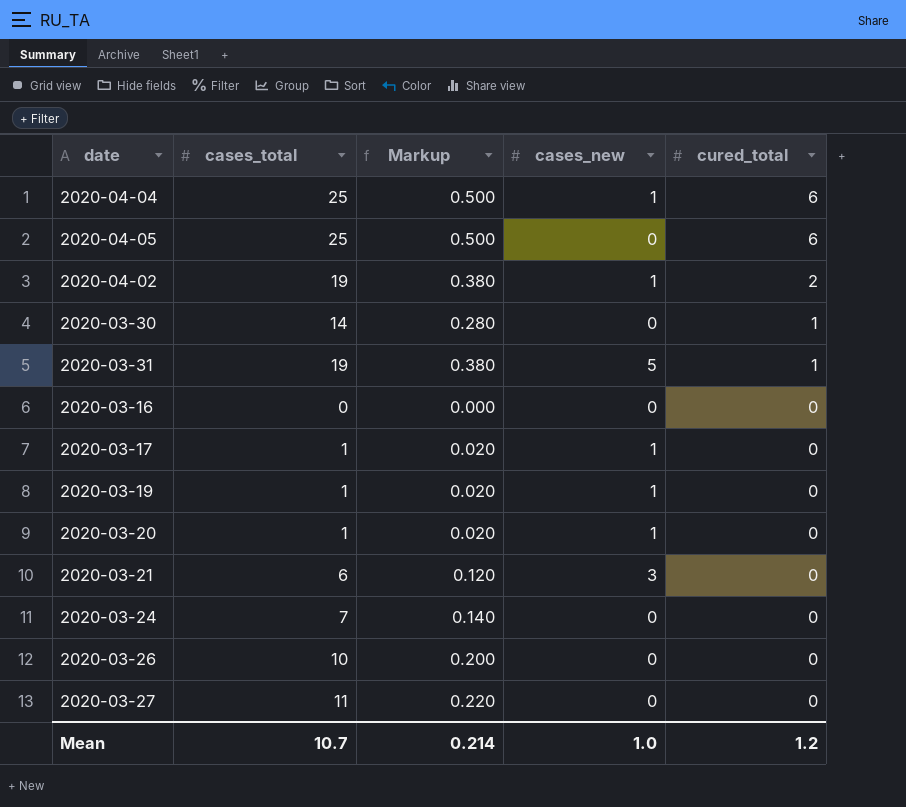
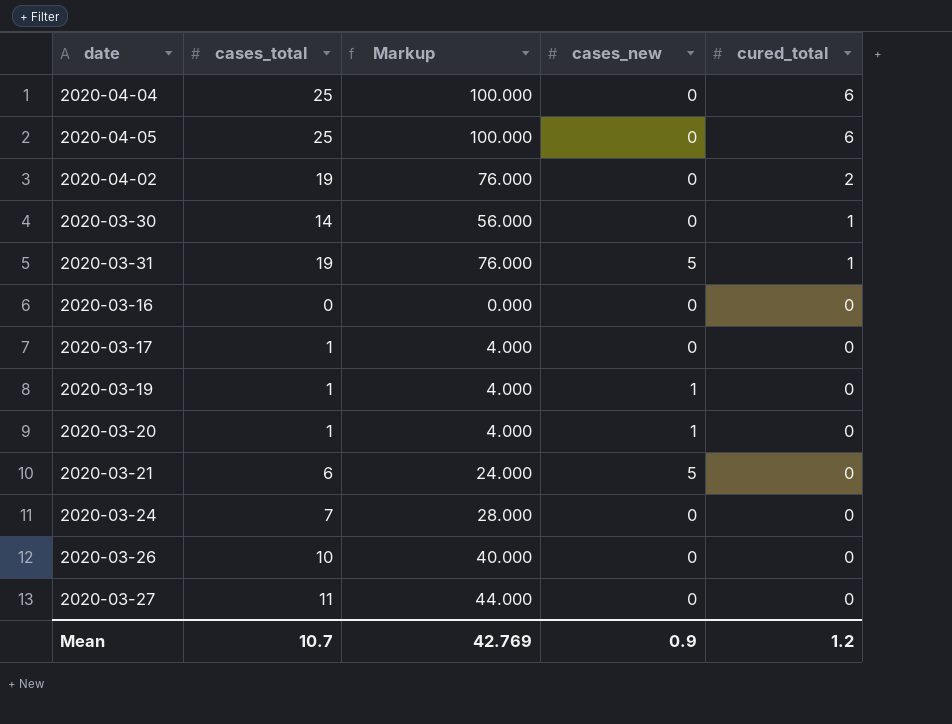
column Markup | formula: [cases_total] * 0.02 -> [cases_total] * 4
2020-04-04 | cases_new: 1 -> 0
2020-04-02 | cases_new: 1 -> 0
2020-03-17 | cases_new: 1 -> 0
2020-03-21 | cases_new: 3 -> 5
Mean | Markup: 0.214 -> 42.769
Mean | cases_new: 1.0 -> 0.9

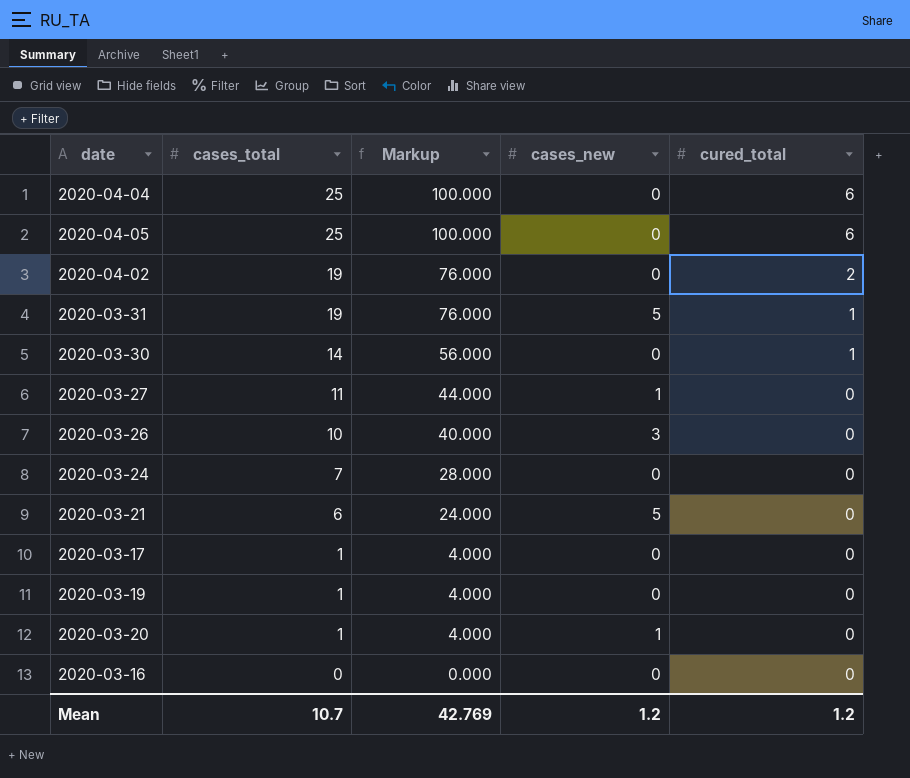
row order: cured_total descending -> cases_total descending
2020-03-27 | cases_new: 0 -> 1
2020-03-26 | cases_new: 0 -> 3
2020-03-19 | cases_new: 1 -> 0
Mean | cases_new: 0.9 -> 1.2

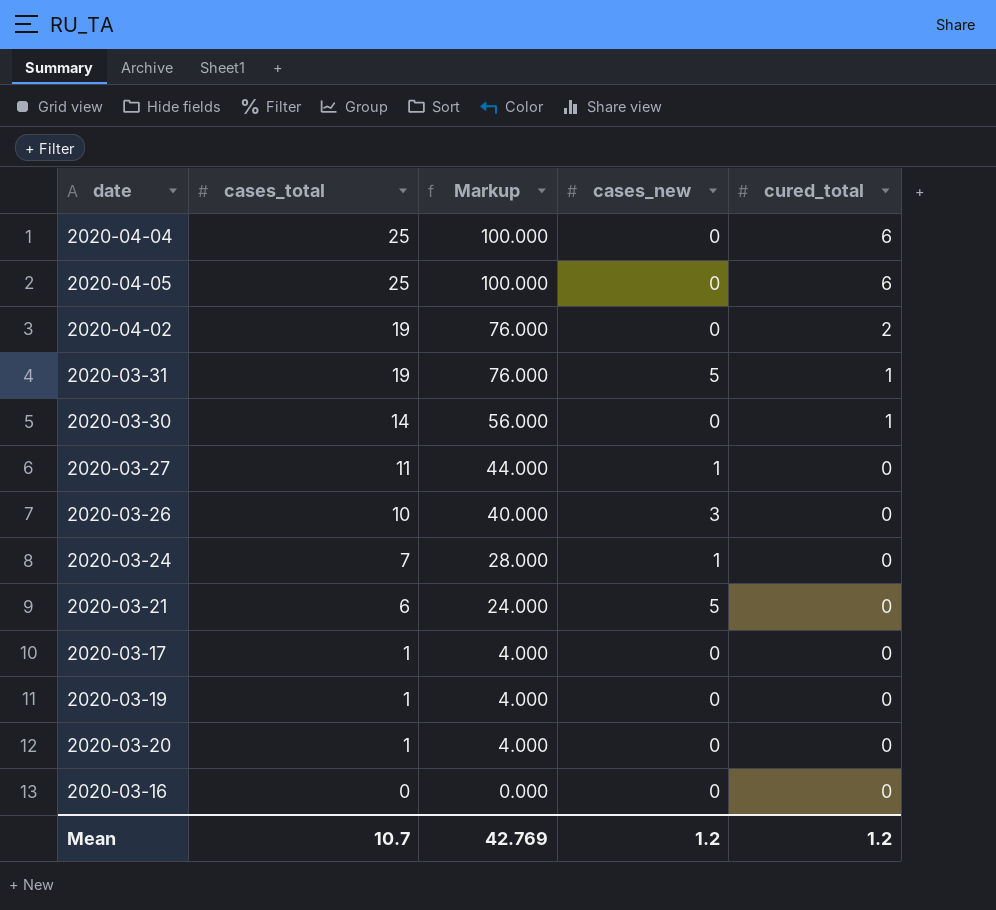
2020-03-24 | cases_new: 0 -> 1
2020-03-20 | cases_new: 1 -> 0

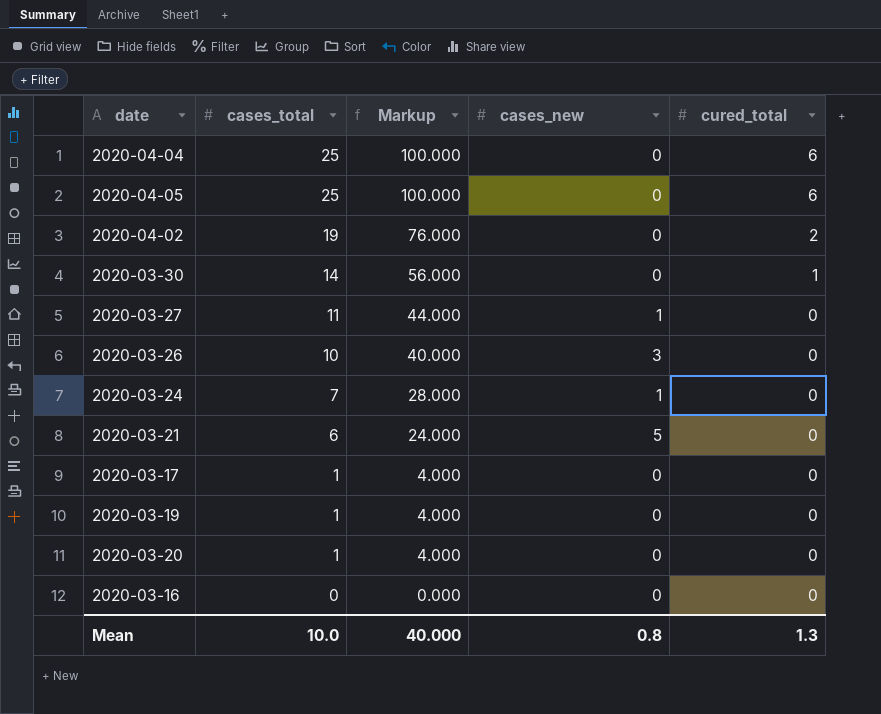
row 2020-03-31: 19 | 76.000 | 5 | 1 -> none
Mean | cases_total: 10.7 -> 10.0
Mean | Markup: 42.769 -> 40.000
Mean | cases_new: 1.2 -> 0.8
Mean | cured_total: 1.2 -> 1.3

